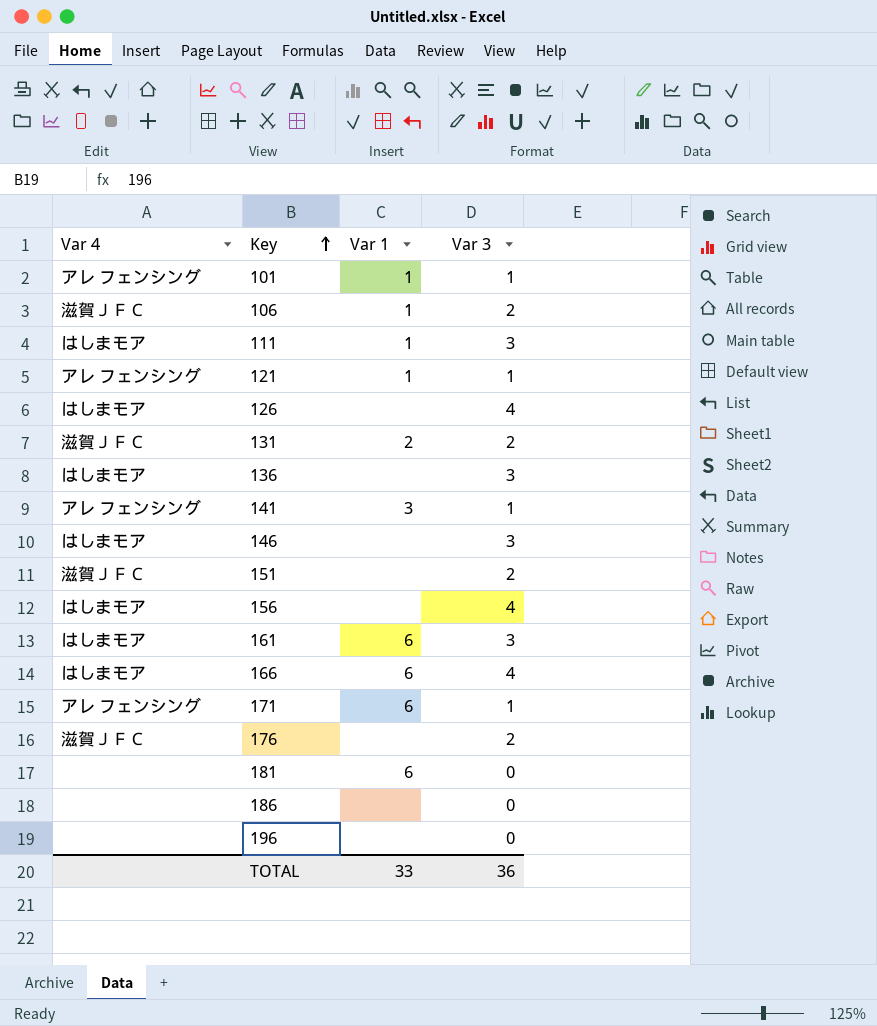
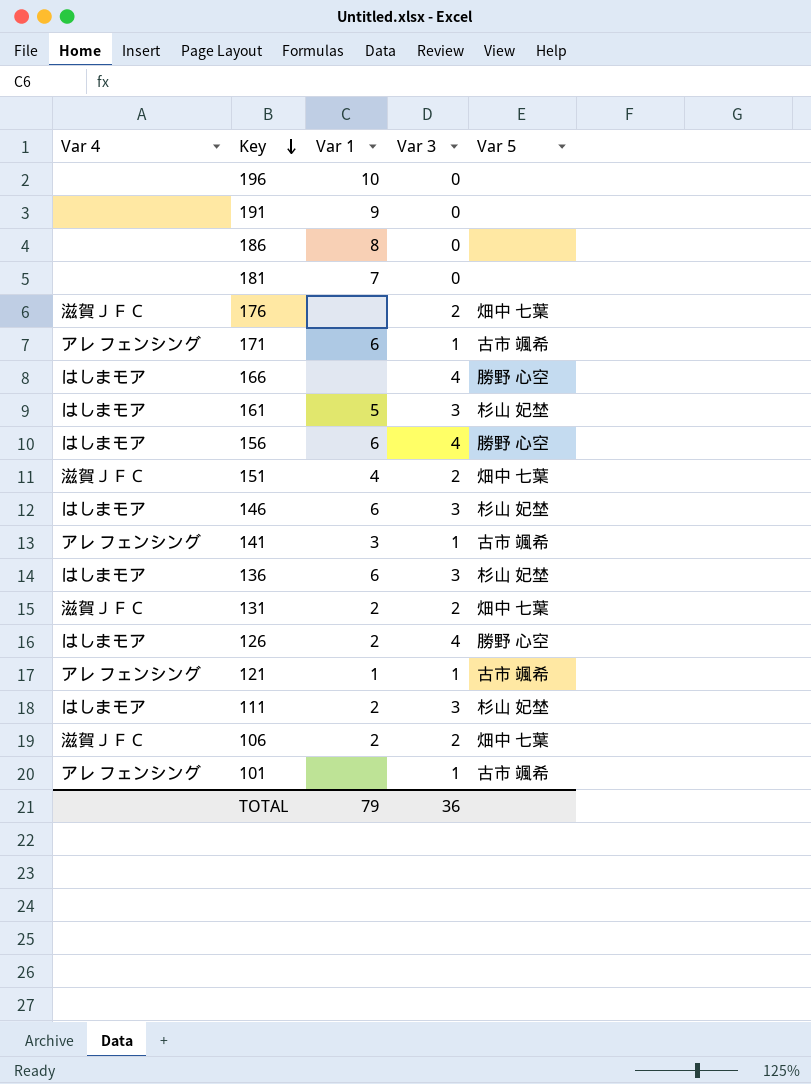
row order: Key ascending -> Key descending
column Var 5 | position: none -> 5
196 | Var 1: none -> 10
row 191: none -> none | 9 | 0 | none
186 | Var 1: none -> 8
181 | Var 1: 6 -> 7
166 | Var 1: 6 -> none
161 | Var 1: 6 -> 5
156 | Var 1: none -> 6
151 | Var 1: none -> 4
146 | Var 1: none -> 6
136 | Var 1: none -> 6
126 | Var 1: none -> 2
111 | Var 1: 1 -> 2
106 | Var 1: 1 -> 2
101 | Var 1: 1 -> none
TOTAL | Var 1: 33 -> 79

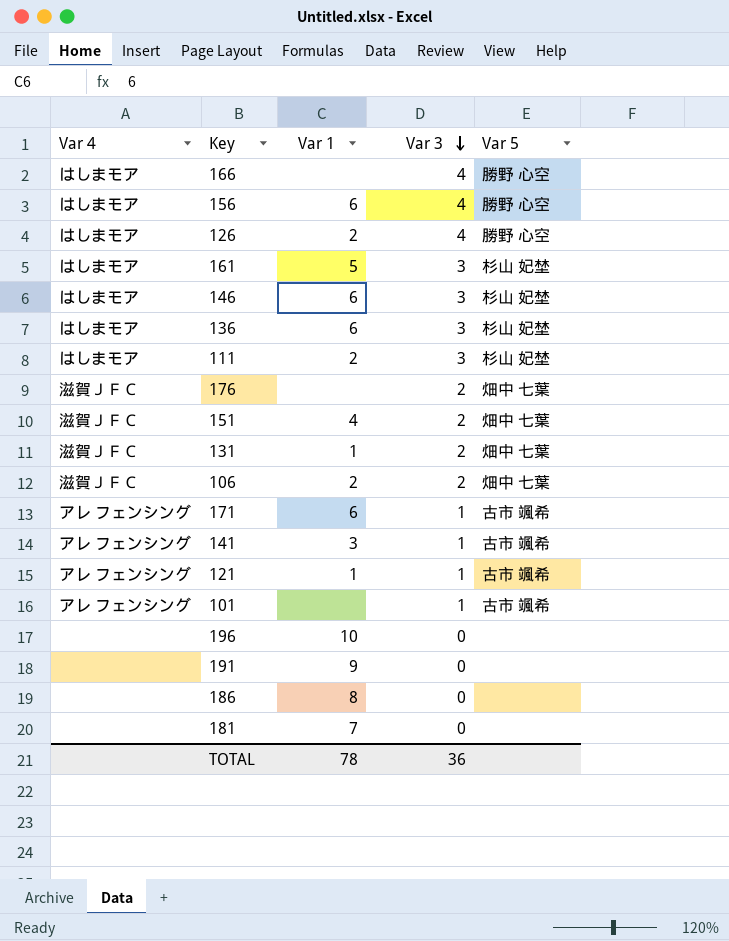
row order: Key descending -> Var 3 descending
131 | Var 1: 2 -> 1
TOTAL | Var 1: 79 -> 78

